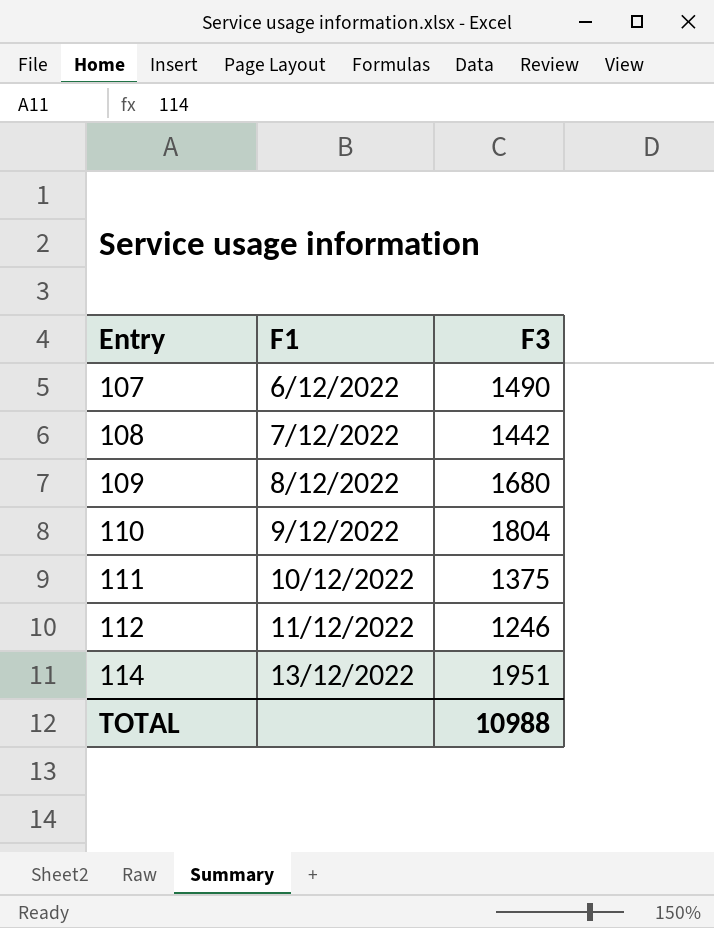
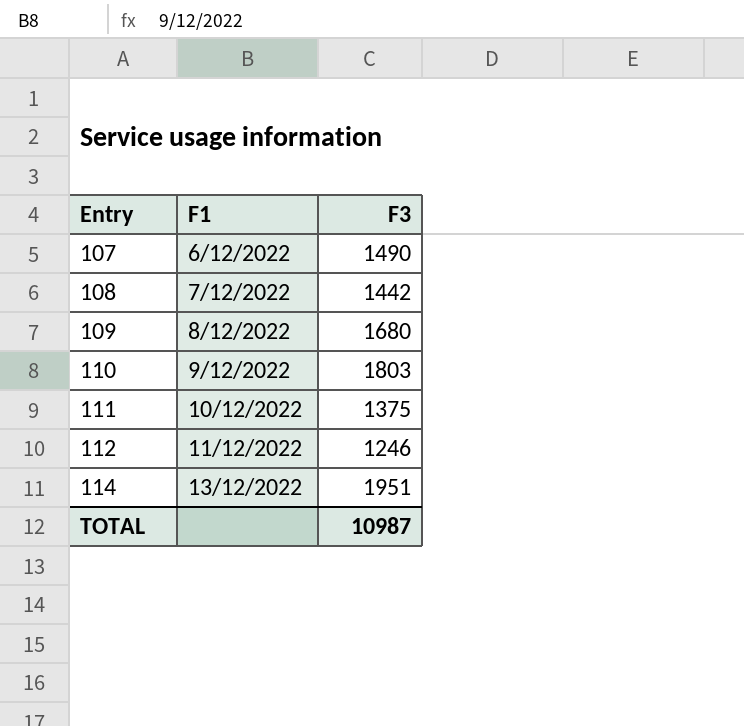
110 | F3: 1804 -> 1803
TOTAL | F3: 10988 -> 10987

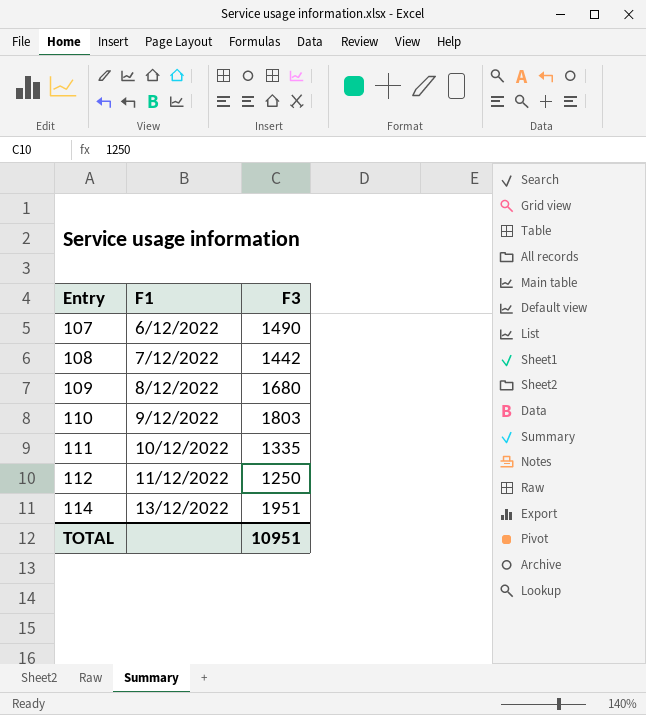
111 | F3: 1375 -> 1335
112 | F3: 1246 -> 1250
TOTAL | F3: 10987 -> 10951

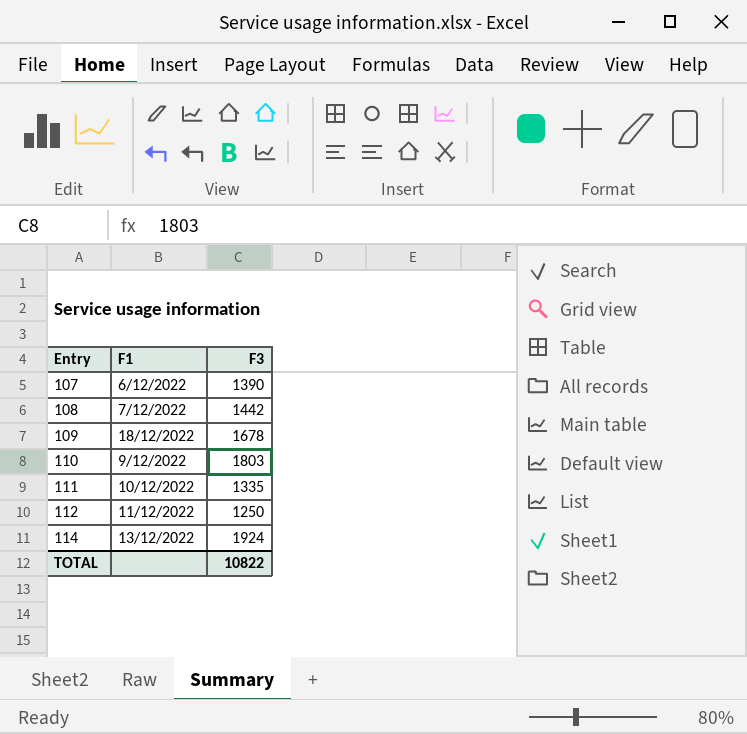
107 | F3: 1490 -> 1390
109 | F1: 8/12/2022 -> 18/12/2022
109 | F3: 1680 -> 1678
114 | F3: 1951 -> 1924
TOTAL | F3: 10951 -> 10822

